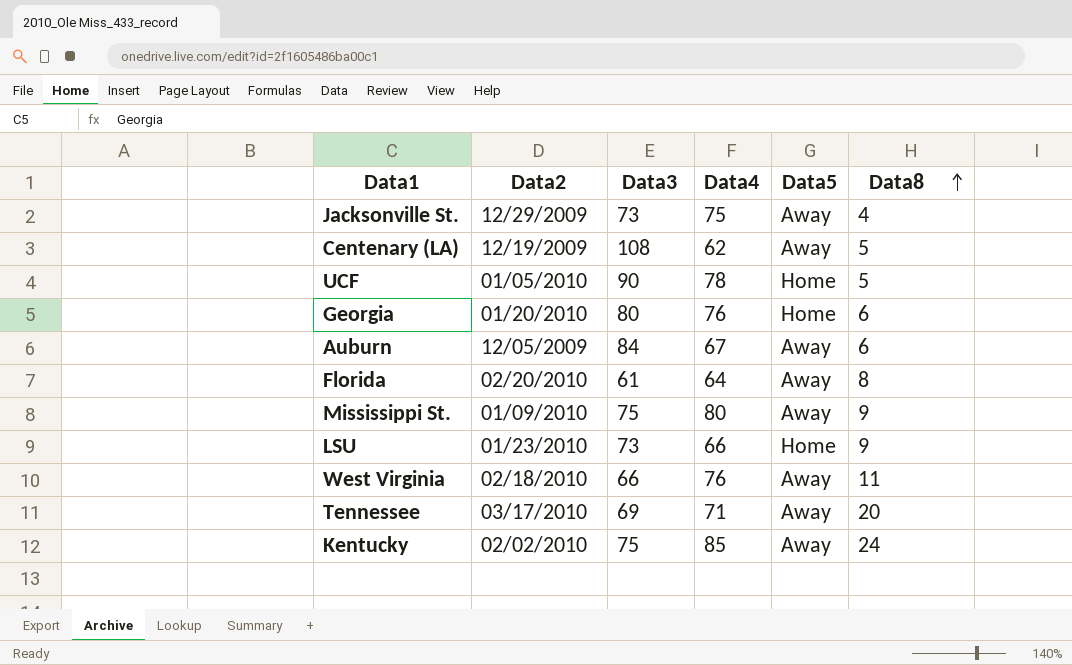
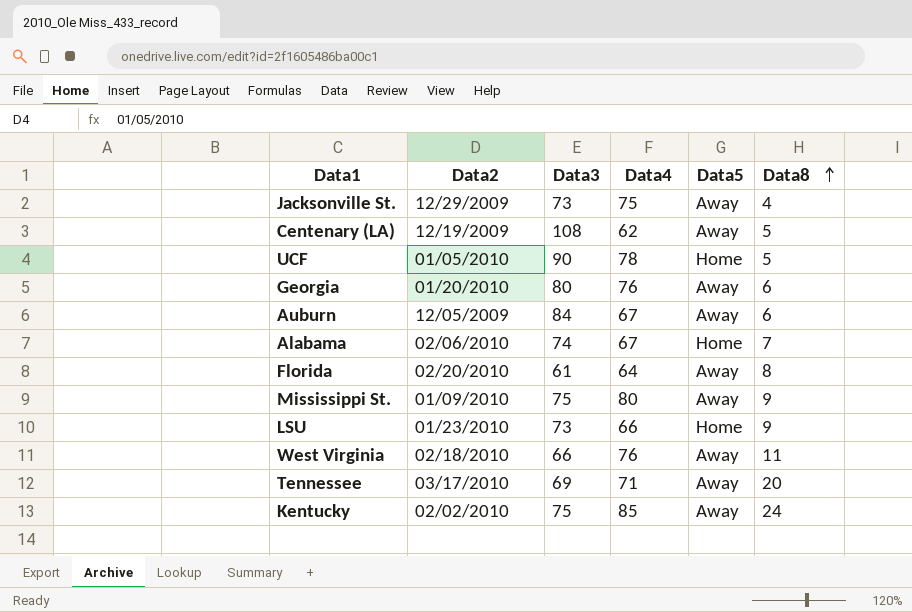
Georgia | Data5: Home -> Away
row Alabama: none -> 02/06/2010 | 74 | 67 | Home | 7

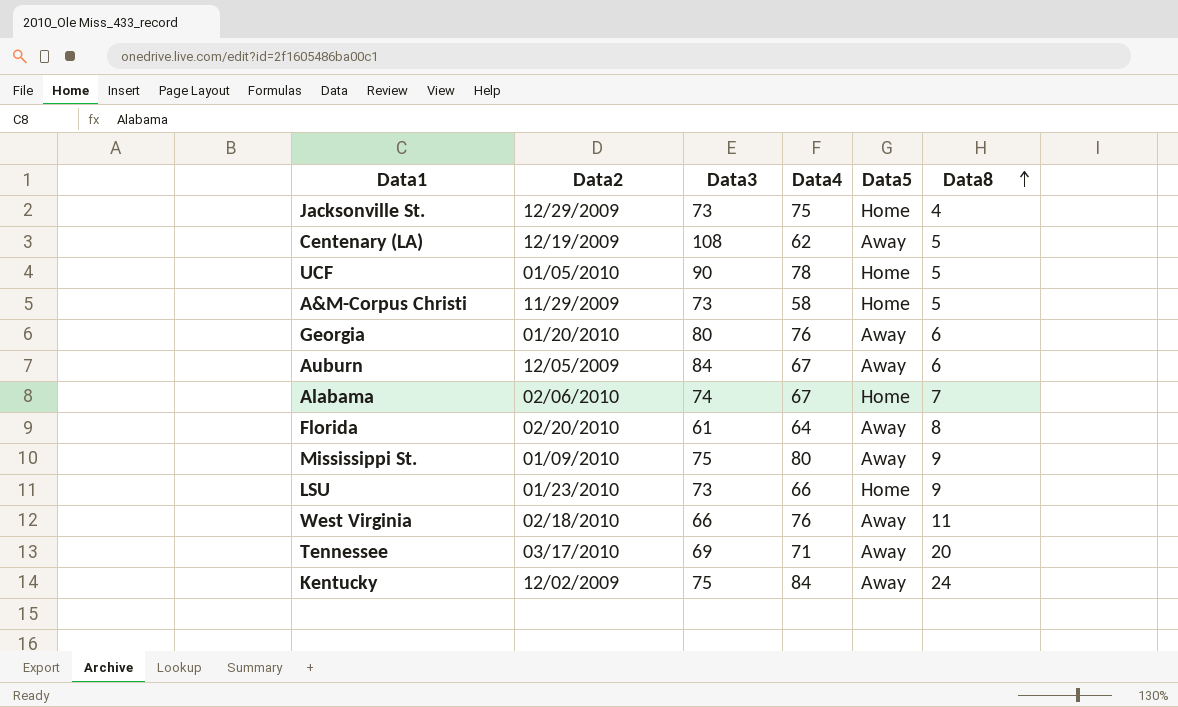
Jacksonville St. | Data5: Away -> Home
row A&M-Corpus Christi: none -> 11/29/2009 | 73 | 58 | Home | 5
Kentucky | Data2: 02/02/2010 -> 12/02/2009
Kentucky | Data4: 85 -> 84

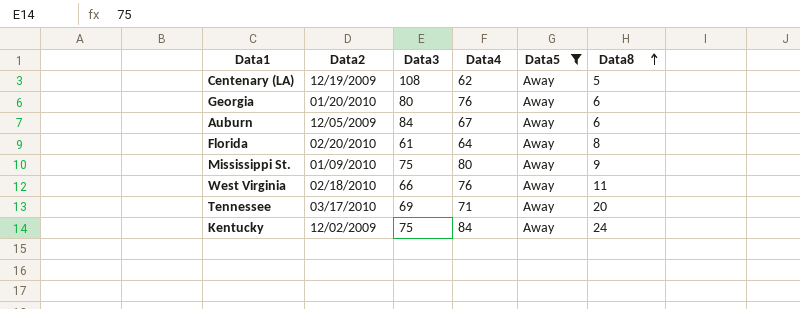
filter: none -> Data5 = Away

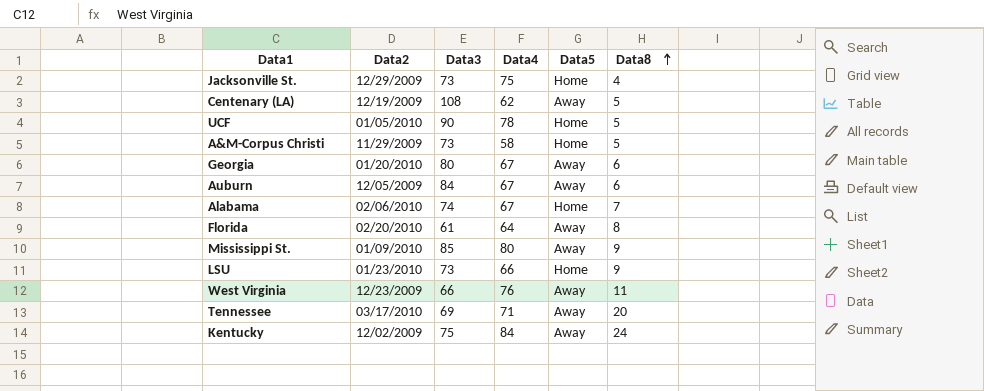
filter: Data5 = Away -> none
Georgia | Data4: 76 -> 67
Mississippi St. | Data3: 75 -> 85
West Virginia | Data2: 02/18/2010 -> 12/23/2009

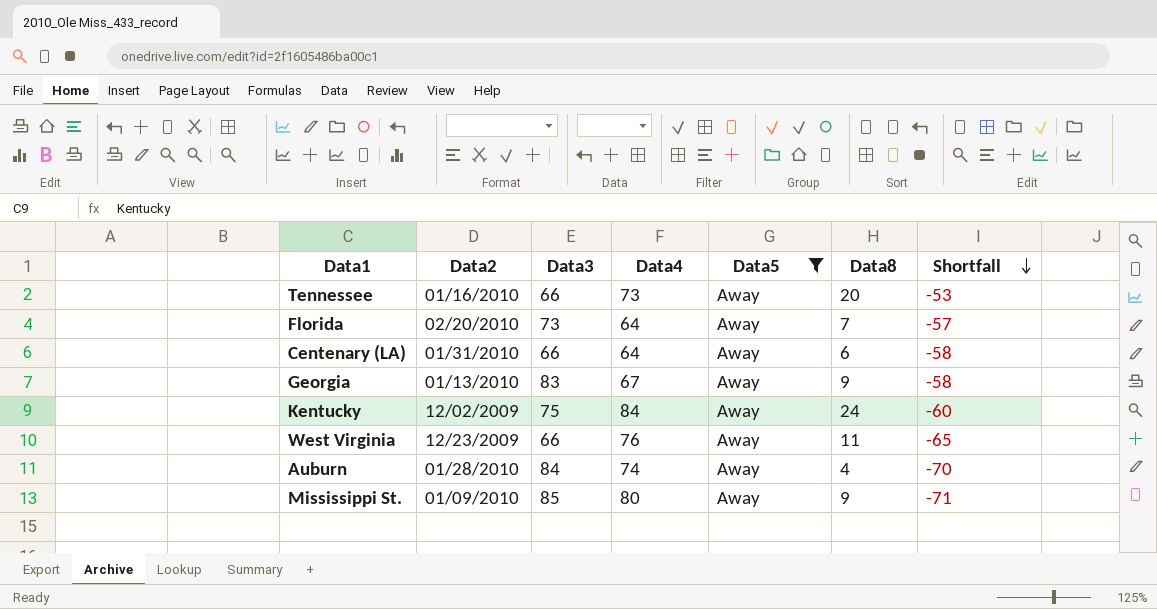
filter: none -> Data5 = Away
row order: Data8 ascending -> Shortfall descending
column Shortfall | formula: none -> [Data8] - [Data4]
Tennessee | Data2: 03/17/2010 -> 01/16/2010
Tennessee | Data3: 69 -> 66
Tennessee | Data4: 71 -> 73
Florida | Data3: 61 -> 73
Florida | Data8: 8 -> 7
Centenary (LA) | Data2: 12/19/2009 -> 01/31/2010
Centenary (LA) | Data3: 108 -> 66
Centenary (LA) | Data4: 62 -> 64
Centenary (LA) | Data8: 5 -> 6
Georgia | Data2: 01/20/2010 -> 01/13/2010
Georgia | Data3: 80 -> 83
Georgia | Data8: 6 -> 9
Auburn | Data2: 12/05/2009 -> 01/28/2010
Auburn | Data4: 67 -> 74
Auburn | Data8: 6 -> 4

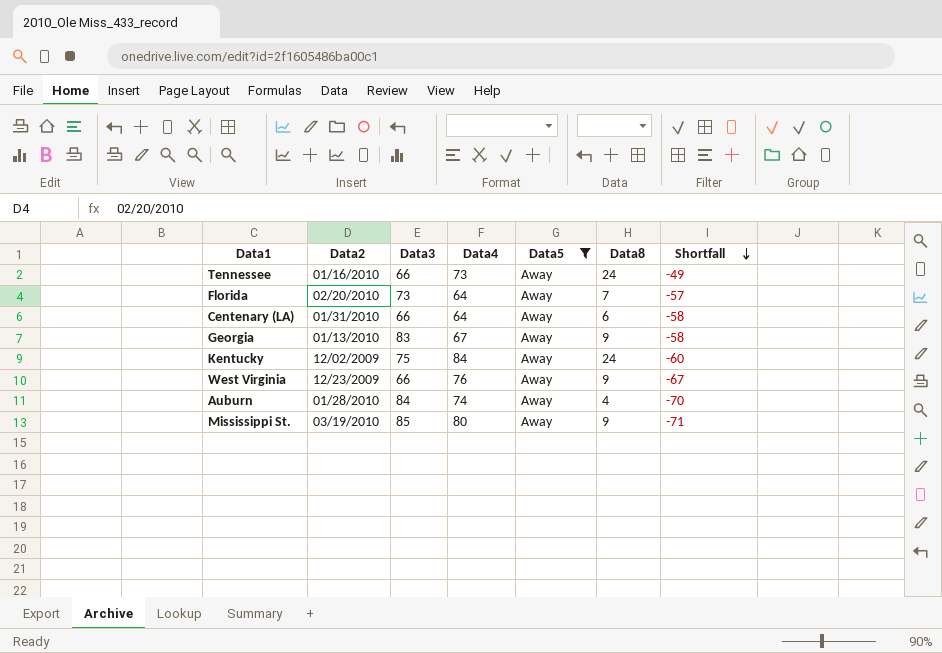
Tennessee | Data8: 20 -> 24
Tennessee | Shortfall: -53 -> -49
West Virginia | Data8: 11 -> 9
West Virginia | Shortfall: -65 -> -67
Mississippi St. | Data2: 01/09/2010 -> 03/19/2010

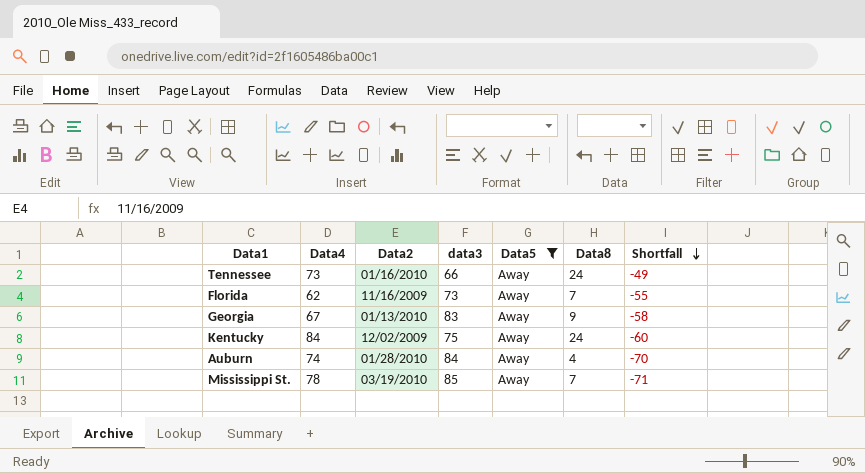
column Data4 | position: 4 -> 2
column name: Data3 -> data3
row Centenary (LA): 01/31/2010 | 66 | 64 | Away | 6 | -58 -> none
row West Virginia: 12/23/2009 | 66 | 76 | Away | 9 | -67 -> none
Florida | Data4: 64 -> 62
Florida | Data2: 02/20/2010 -> 11/16/2009
Florida | Shortfall: -57 -> -55
Mississippi St. | Data4: 80 -> 78
Mississippi St. | Data8: 9 -> 7

